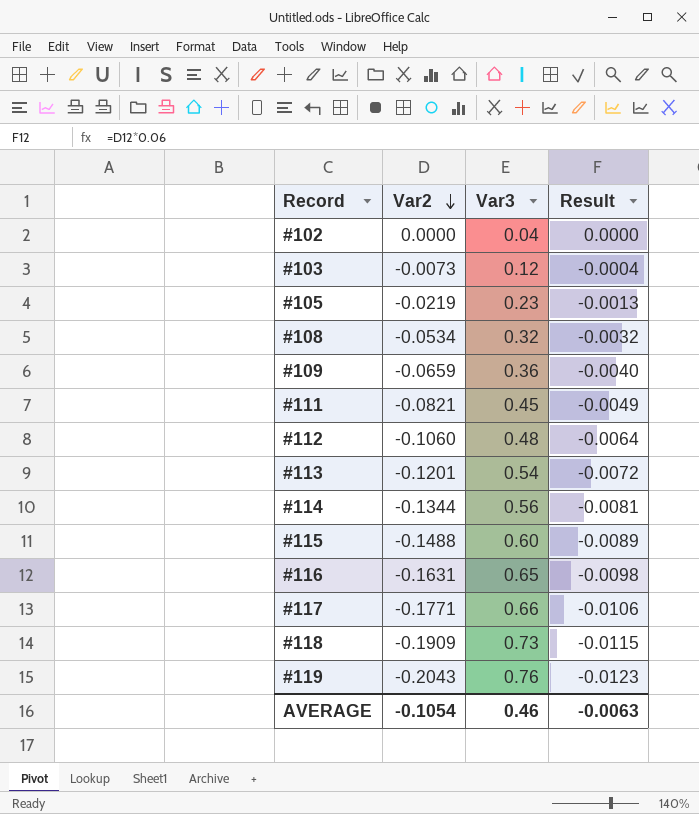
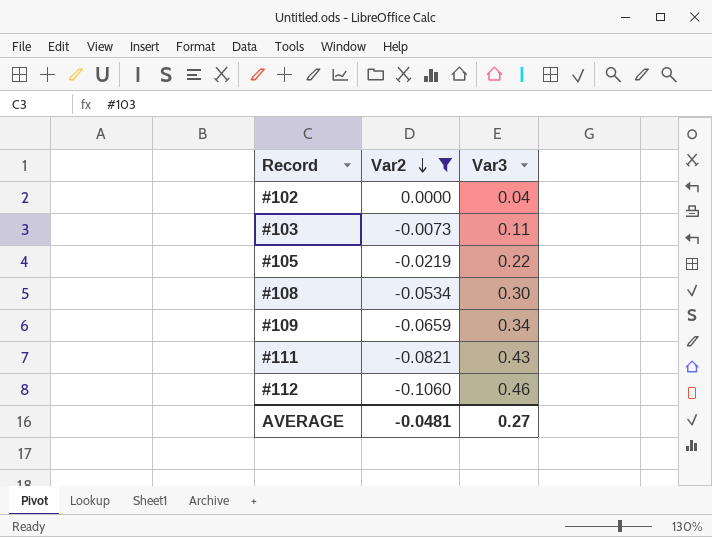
filter: none -> Var2 >= -0.1060
column Result | formula: [Var2] * 0.06 -> none
#103 | Var3: 0.12 -> 0.11
#105 | Var3: 0.23 -> 0.22
#108 | Var3: 0.32 -> 0.30
#109 | Var3: 0.36 -> 0.34
#111 | Var3: 0.45 -> 0.43
#112 | Var3: 0.48 -> 0.46
AVERAGE | Var2: -0.1054 -> -0.0481
AVERAGE | Var3: 0.46 -> 0.27

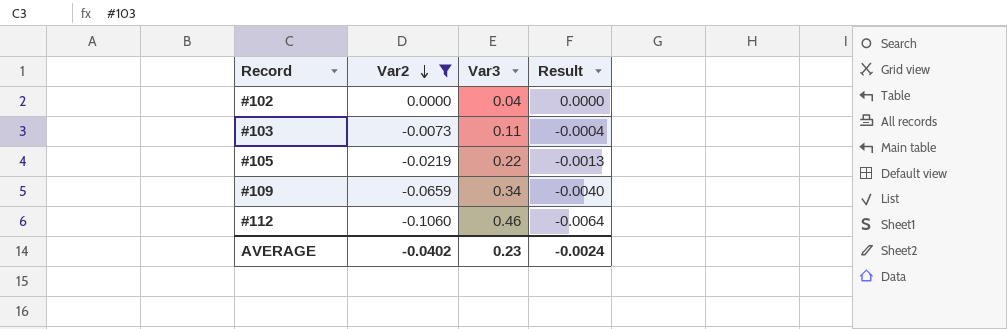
column Result | formula: none -> [Var2] * 0.06
row #108: -0.0534 | 0.30 -> none
row #111: -0.0821 | 0.43 -> none
AVERAGE | Var2: -0.0481 -> -0.0402
AVERAGE | Var3: 0.27 -> 0.23

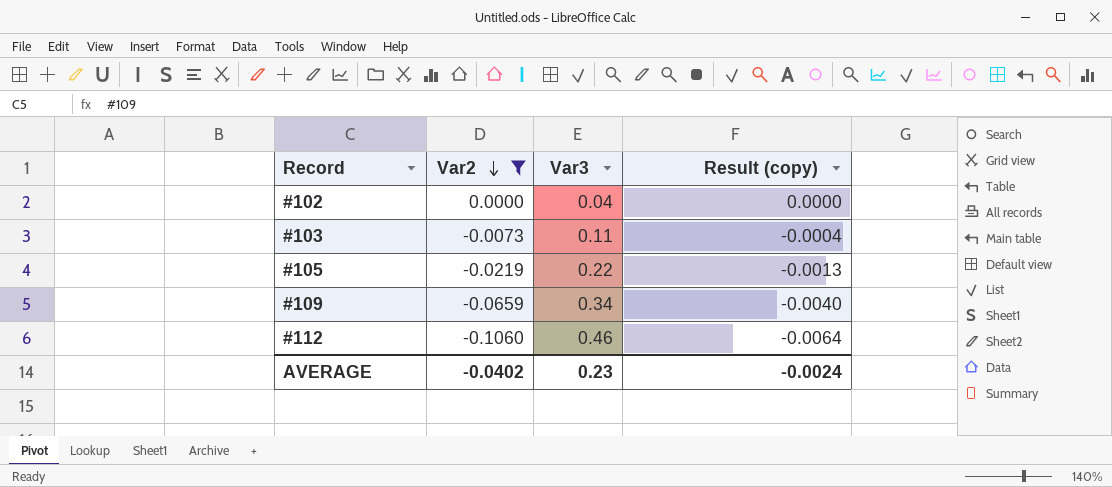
column name: Result -> Result (copy)

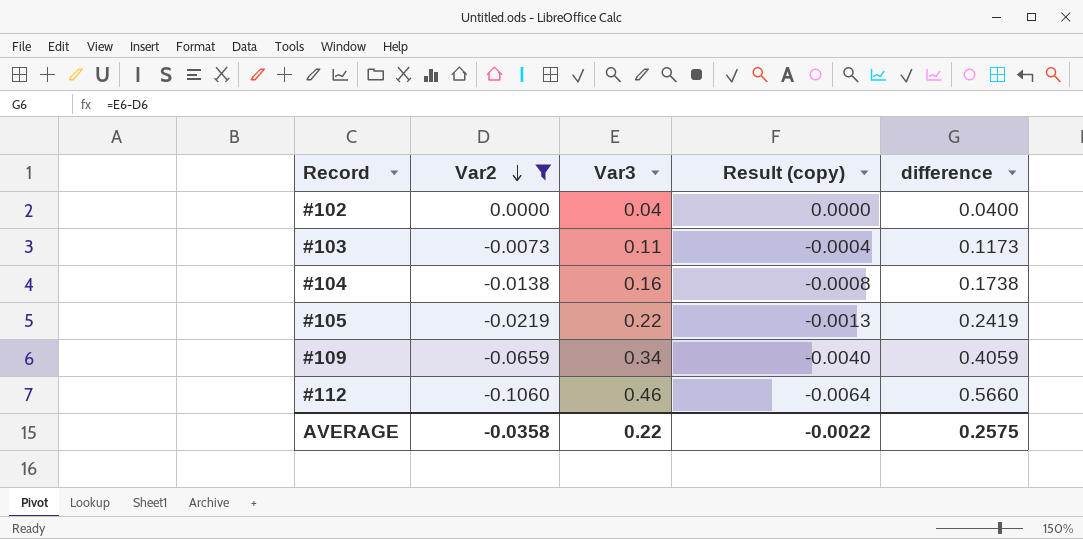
column difference | formula: none -> [Var3] - [Var2]
row #104: none -> -0.0138 | 0.16 | -0.0008 | 0.1738
AVERAGE | Var2: -0.0402 -> -0.0358
AVERAGE | Var3: 0.23 -> 0.22
AVERAGE | Result (copy): -0.0024 -> -0.0022

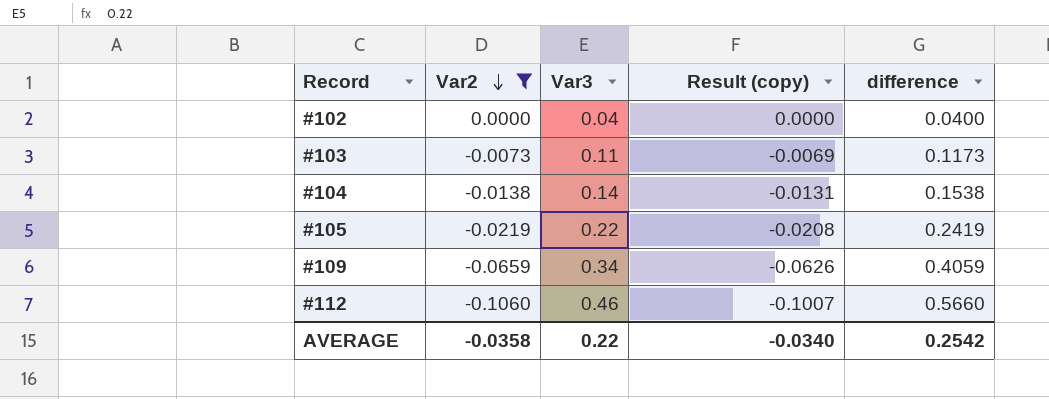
column Result (copy) | formula: [Var2] * 0.06 -> [Var2] * 0.95
#104 | Var3: 0.16 -> 0.14
#104 | difference: 0.1738 -> 0.1538
AVERAGE | Result (copy): -0.0022 -> -0.0340
AVERAGE | difference: 0.2575 -> 0.2542

